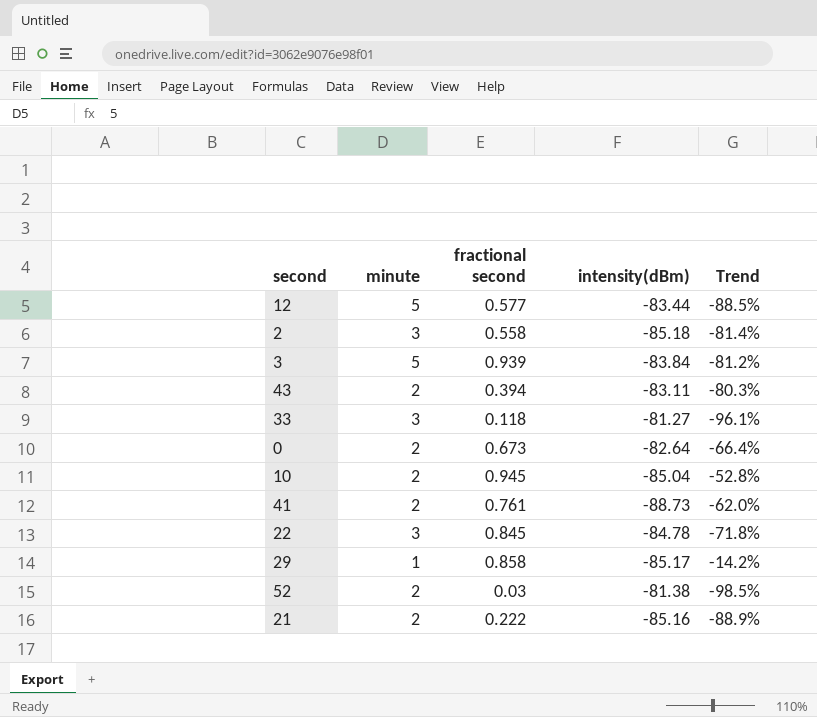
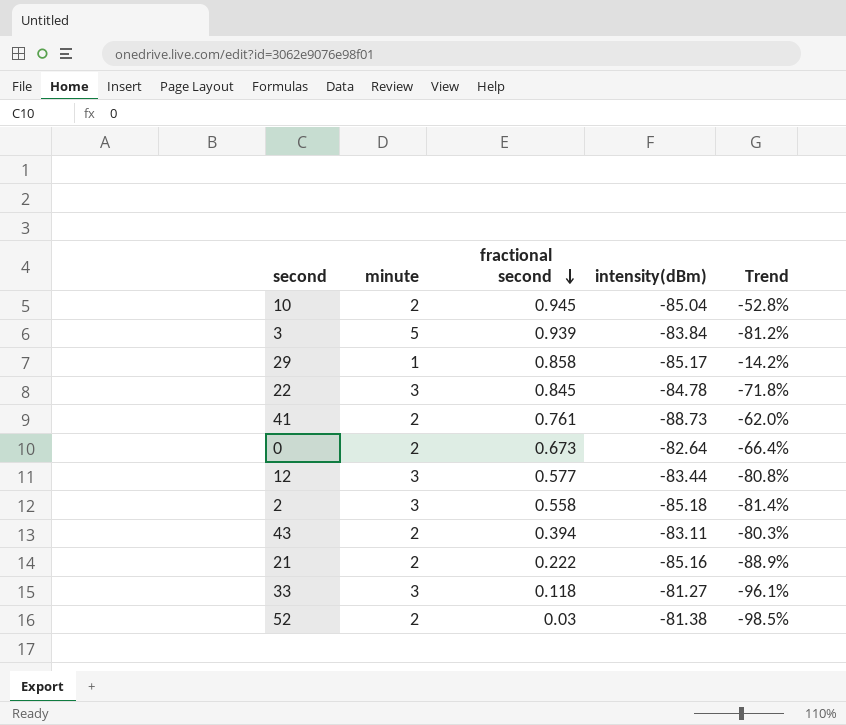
row order: none -> fractional second descending
12 | minute: 5 -> 3
12 | Trend: -88.5% -> -80.8%

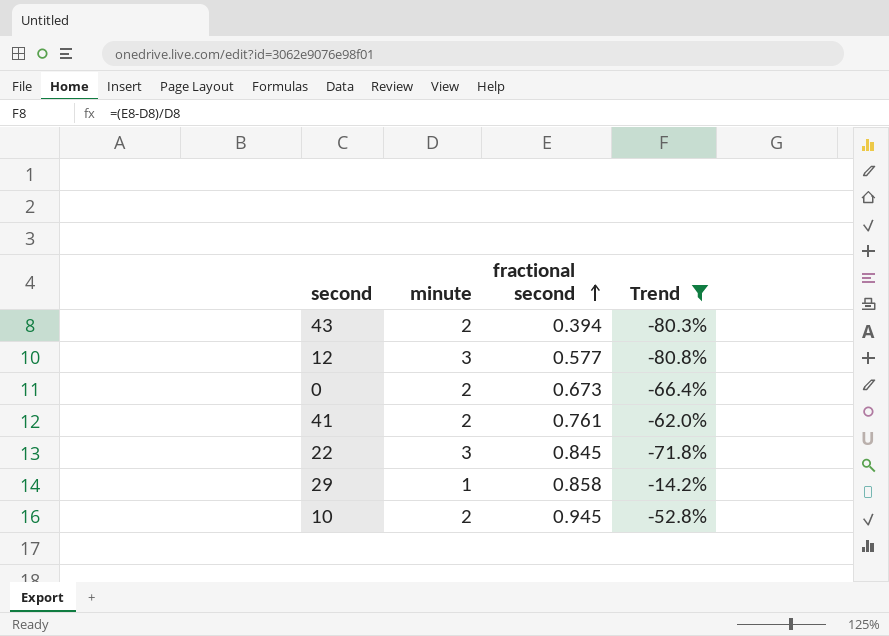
filter: none -> Trend >= -80.8%
row order: fractional second descending -> fractional second ascending
column intensity(dBm) | position: 4 -> none

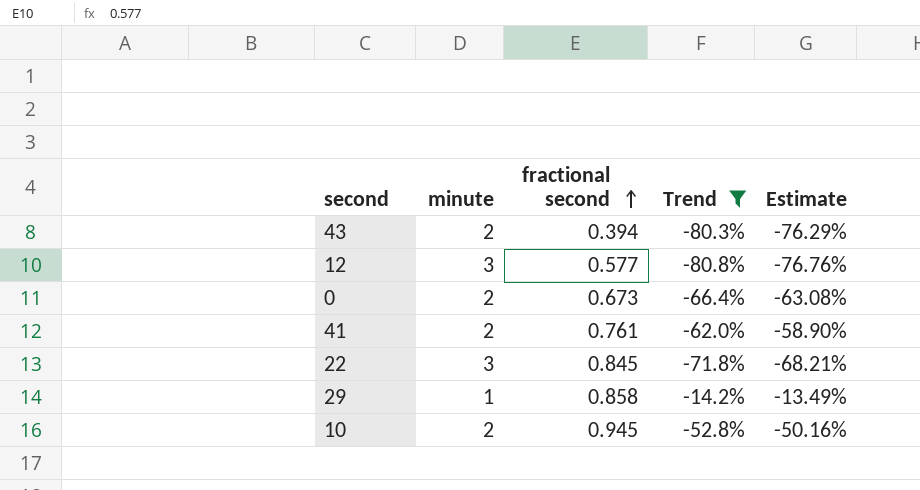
column Estimate | formula: none -> [Trend] * 0.95

